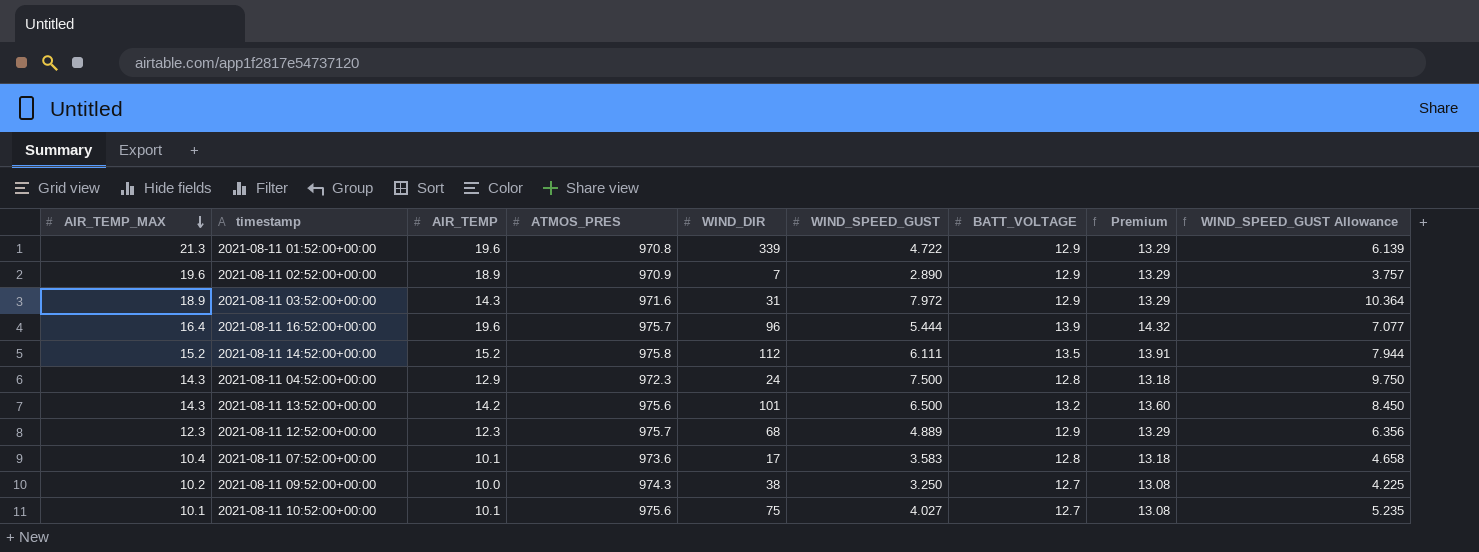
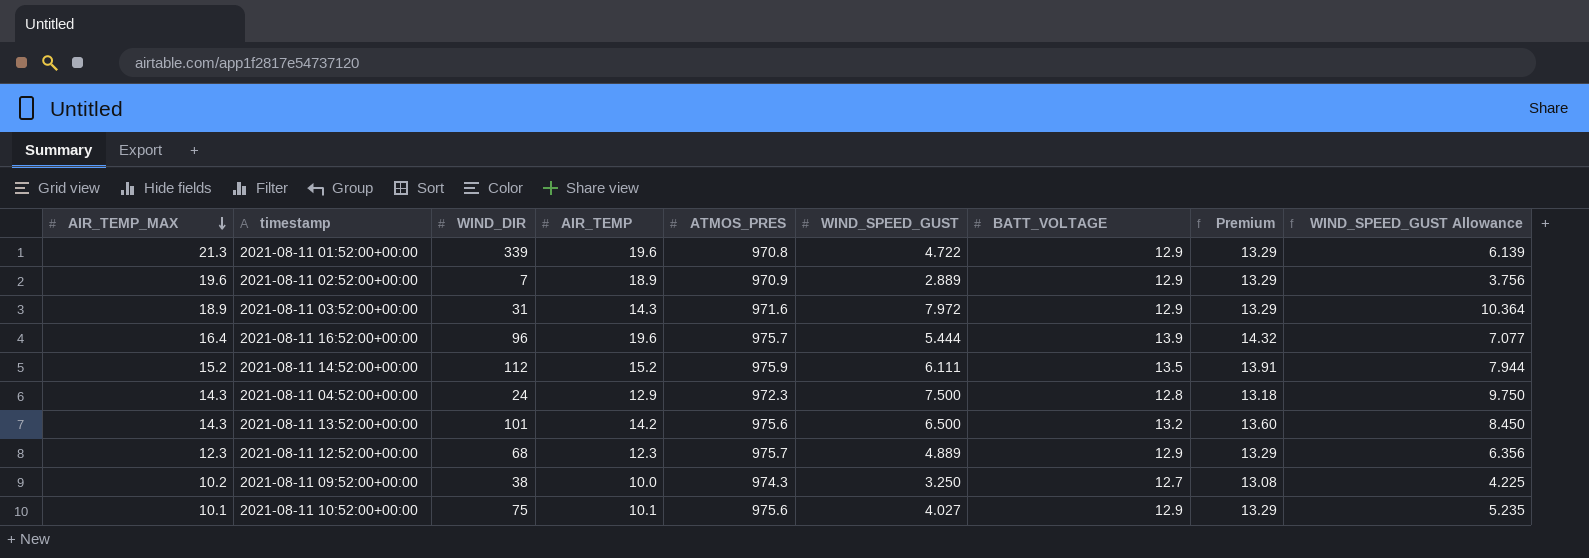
column WIND_DIR | position: 5 -> 3
row 2021-08-11 07:52:00+00:00: 10.4 | 10.1 | 973.6 | 17 | 3.583 | 12.8 | 13.18 | 4.658 -> none
2021-08-11 02:52:00+00:00 | WIND_SPEED_GUST: 2.890 -> 2.889
2021-08-11 02:52:00+00:00 | WIND_SPEED_GUST Allowance: 3.757 -> 3.756
2021-08-11 14:52:00+00:00 | ATMOS_PRES: 975.8 -> 975.9
2021-08-11 10:52:00+00:00 | BATT_VOLTAGE: 12.7 -> 12.9
2021-08-11 10:52:00+00:00 | Premium: 13.08 -> 13.29

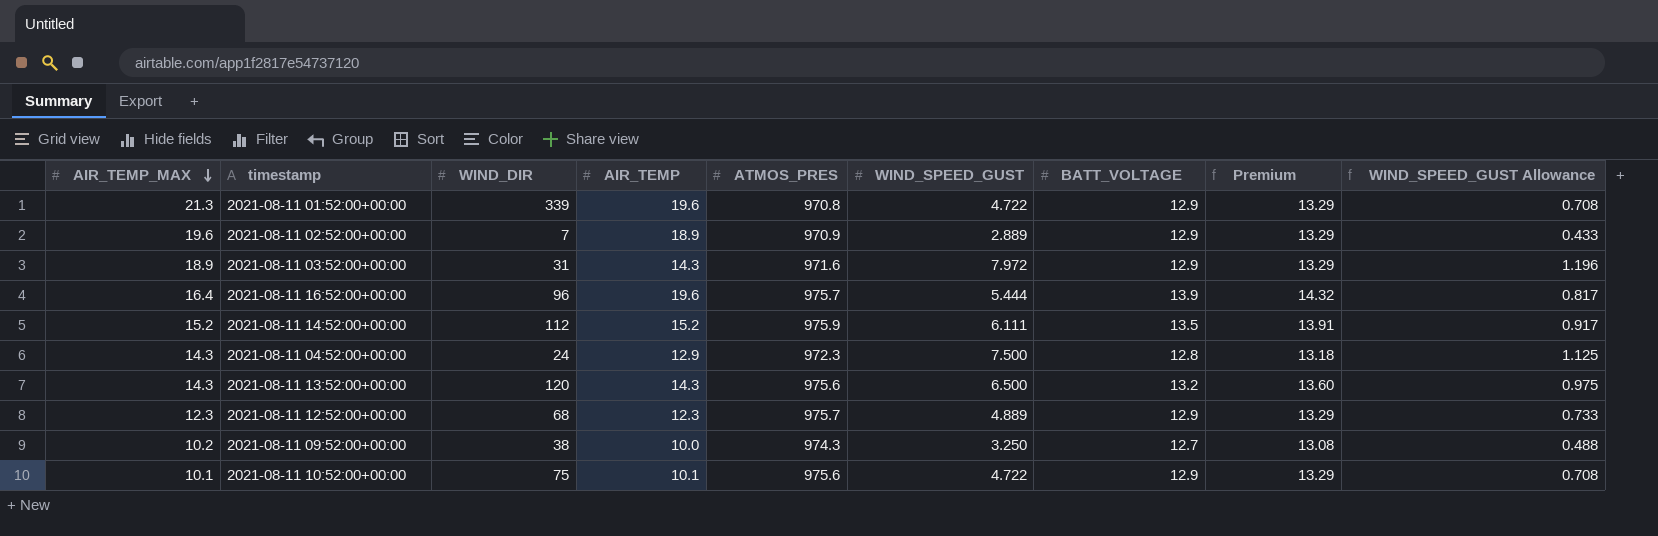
column WIND_SPEED_GUST Allowance | formula: [WIND_SPEED_GUST] * 1.3 -> [WIND_SPEED_GUST] * 0.15
2021-08-11 13:52:00+00:00 | WIND_DIR: 101 -> 120
2021-08-11 13:52:00+00:00 | AIR_TEMP: 14.2 -> 14.3
2021-08-11 10:52:00+00:00 | WIND_SPEED_GUST: 4.027 -> 4.722

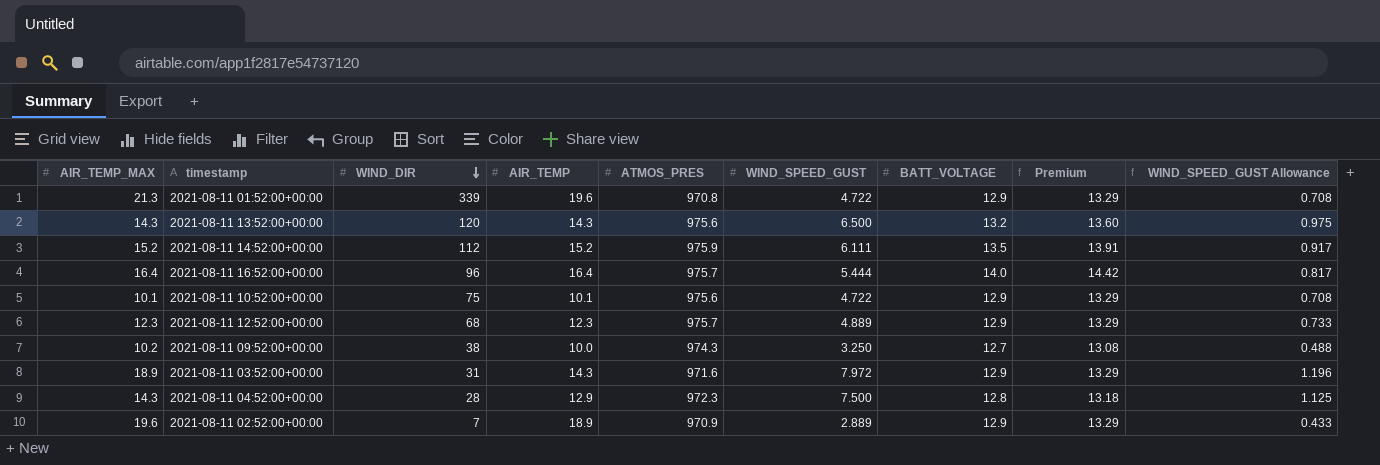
row order: AIR_TEMP_MAX descending -> WIND_DIR descending
2021-08-11 16:52:00+00:00 | AIR_TEMP: 19.6 -> 16.4
2021-08-11 16:52:00+00:00 | BATT_VOLTAGE: 13.9 -> 14.0
2021-08-11 16:52:00+00:00 | Premium: 14.32 -> 14.42
2021-08-11 04:52:00+00:00 | WIND_DIR: 24 -> 28

